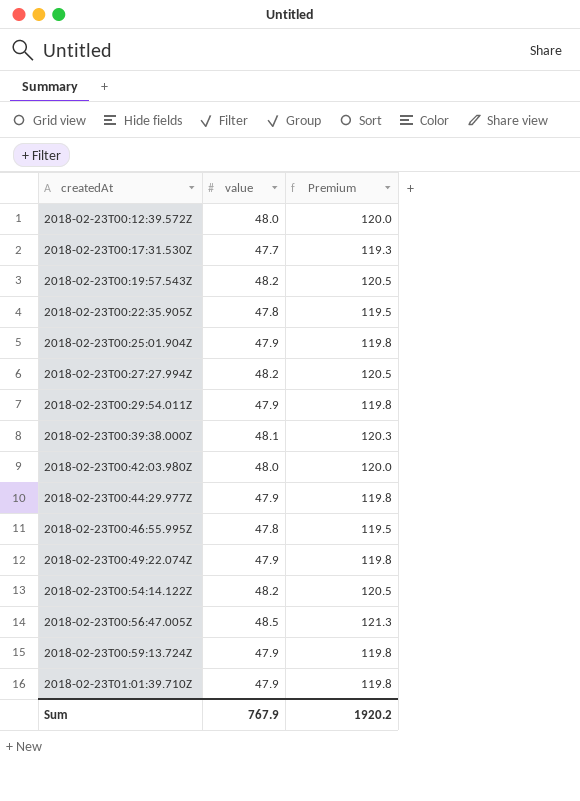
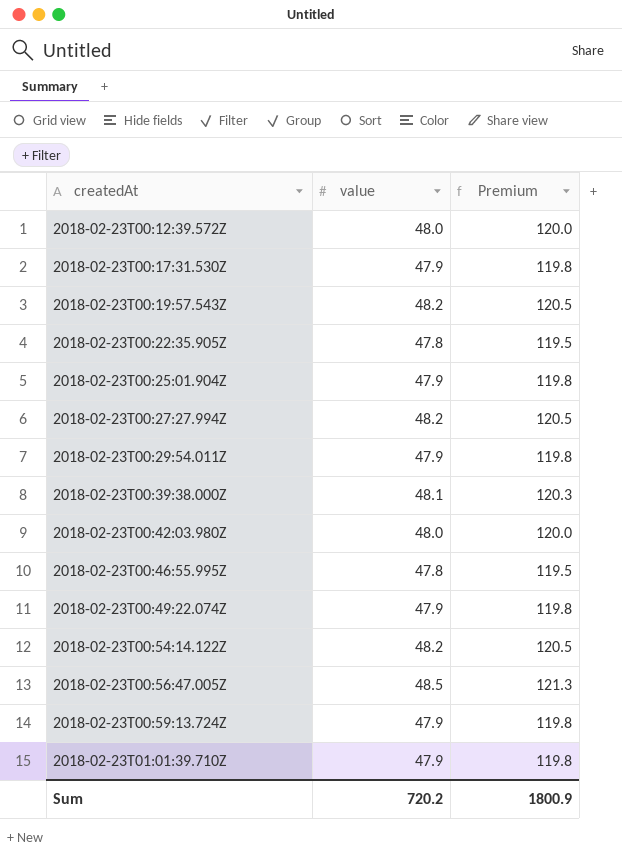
row 2018-02-23T00:44:29.977Z: 47.9 | 119.8 -> none
2018-02-23T00:17:31.530Z | value: 47.7 -> 47.9
2018-02-23T00:17:31.530Z | Premium: 119.3 -> 119.8
Sum | value: 767.9 -> 720.2
Sum | Premium: 1920.2 -> 1800.9

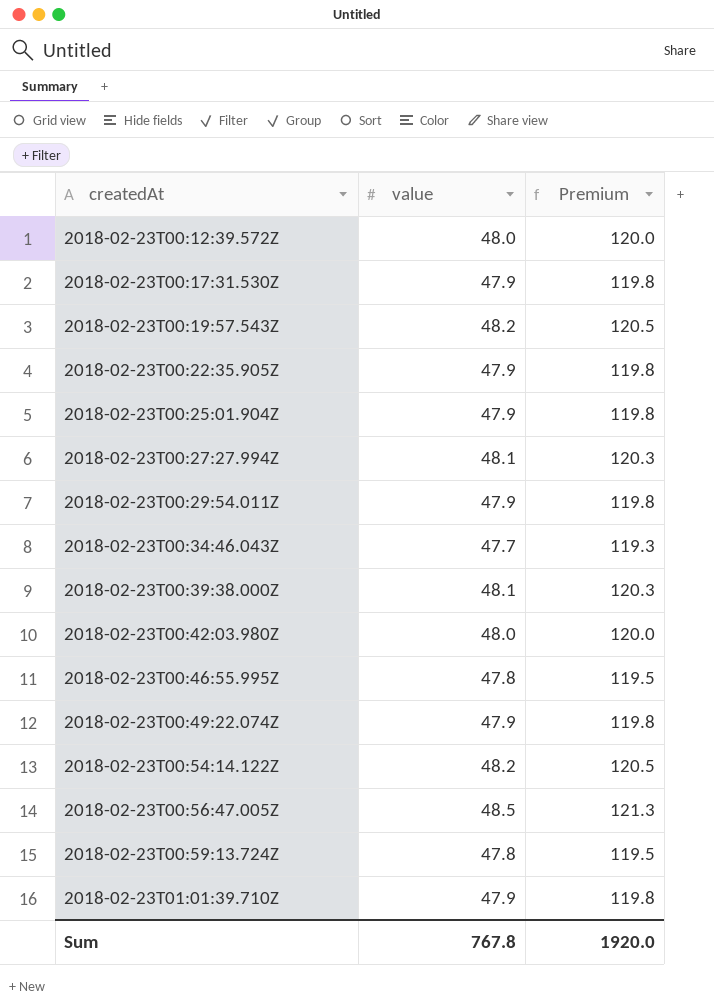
2018-02-23T00:22:35.905Z | value: 47.8 -> 47.9
2018-02-23T00:22:35.905Z | Premium: 119.5 -> 119.8
2018-02-23T00:27:27.994Z | value: 48.2 -> 48.1
2018-02-23T00:27:27.994Z | Premium: 120.5 -> 120.3
row 2018-02-23T00:34:46.043Z: none -> 47.7 | 119.3
2018-02-23T00:59:13.724Z | value: 47.9 -> 47.8
2018-02-23T00:59:13.724Z | Premium: 119.8 -> 119.5
Sum | value: 720.2 -> 767.8
Sum | Premium: 1800.9 -> 1920.0

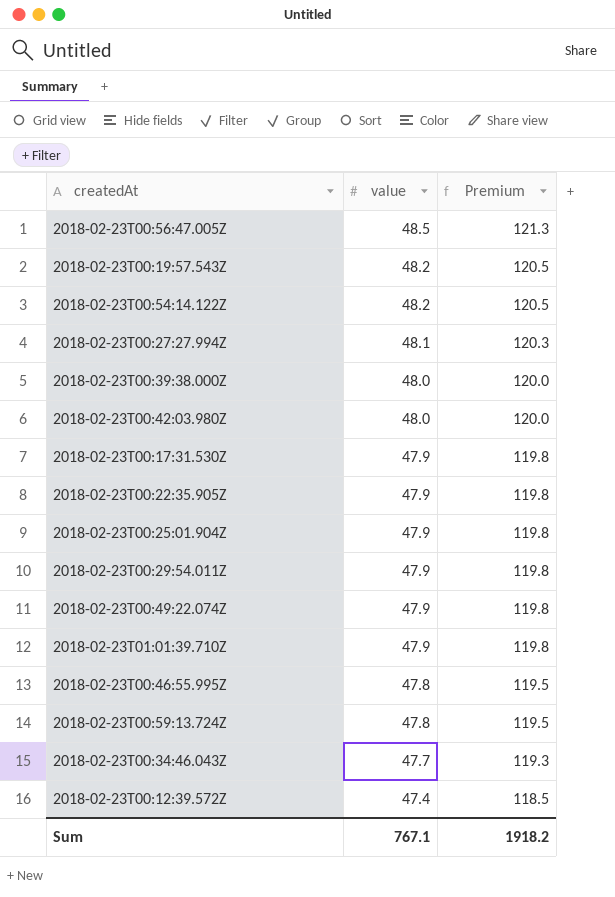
row order: createdAt ascending -> value descending
2018-02-23T00:39:38.000Z | value: 48.1 -> 48.0
2018-02-23T00:39:38.000Z | Premium: 120.3 -> 120.0
2018-02-23T00:12:39.572Z | value: 48.0 -> 47.4
2018-02-23T00:12:39.572Z | Premium: 120.0 -> 118.5
Sum | value: 767.8 -> 767.1
Sum | Premium: 1920.0 -> 1918.2

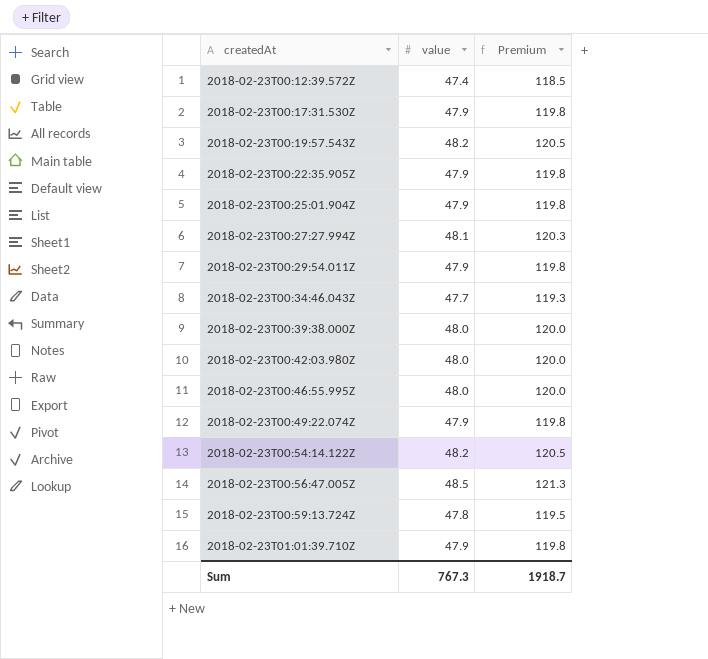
row order: value descending -> createdAt ascending
2018-02-23T00:46:55.995Z | value: 47.8 -> 48.0
2018-02-23T00:46:55.995Z | Premium: 119.5 -> 120.0
Sum | value: 767.1 -> 767.3
Sum | Premium: 1918.2 -> 1918.7

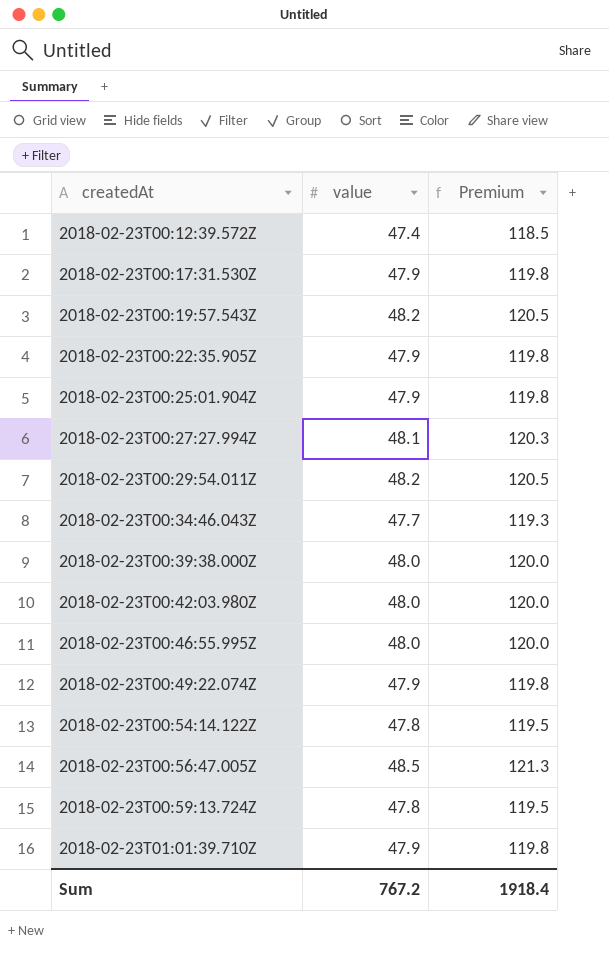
2018-02-23T00:29:54.011Z | value: 47.9 -> 48.2
2018-02-23T00:29:54.011Z | Premium: 119.8 -> 120.5
2018-02-23T00:54:14.122Z | value: 48.2 -> 47.8
2018-02-23T00:54:14.122Z | Premium: 120.5 -> 119.5
Sum | value: 767.3 -> 767.2
Sum | Premium: 1918.7 -> 1918.4

